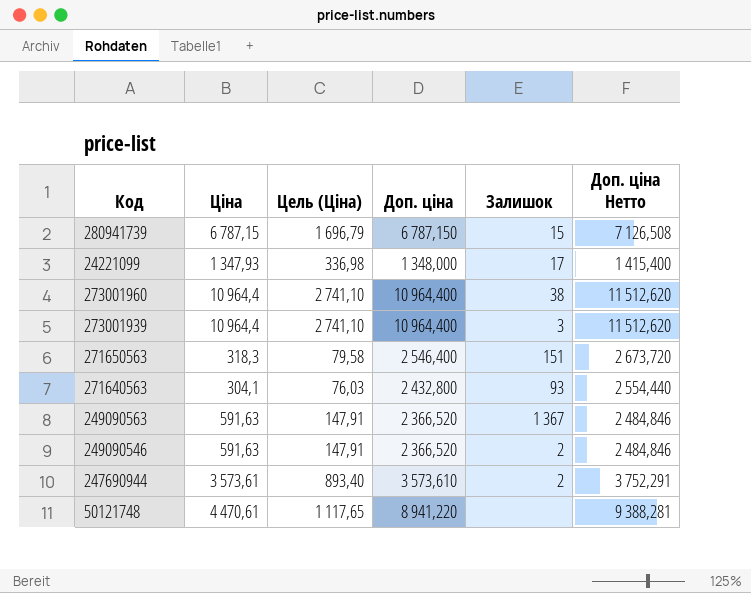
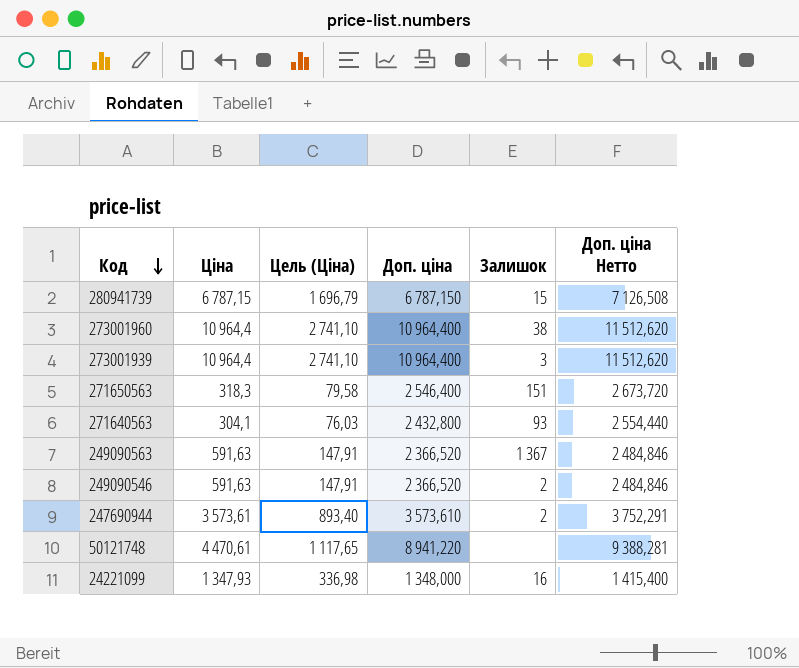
row order: none -> Код descending
24221099 | Залишок: 17 -> 16

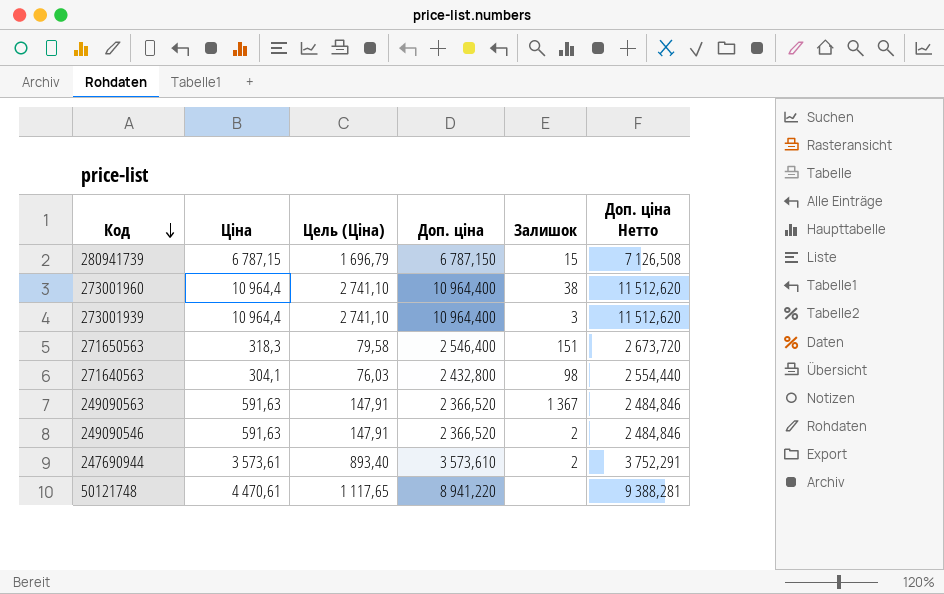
row 24221099: 1 347,93 | 336,98 | 1 348,000 | 16 | 1 415,400 -> none
271640563 | Залишок: 93 -> 98

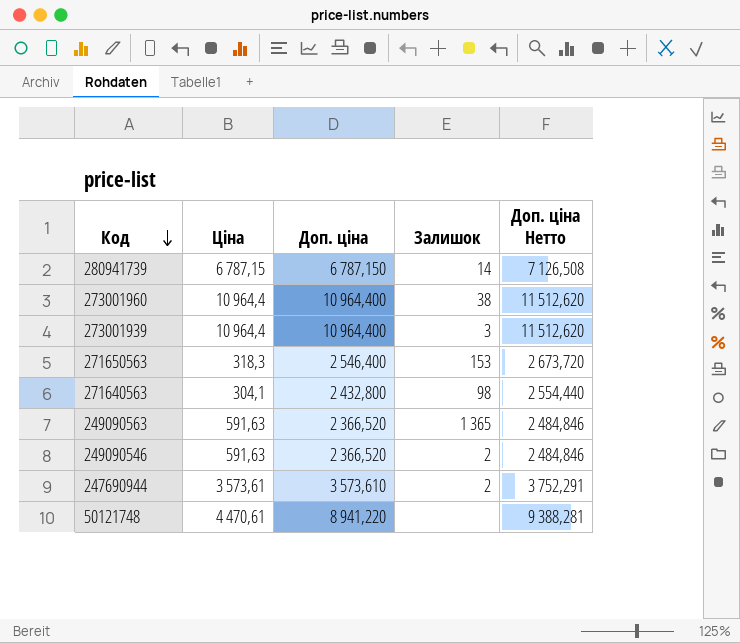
column Цель (Ціна) | formula: [Ціна] * 0,25 -> none
280941739 | Залишок: 15 -> 14
271650563 | Залишок: 151 -> 153
249090563 | Залишок: 1 367 -> 1 365

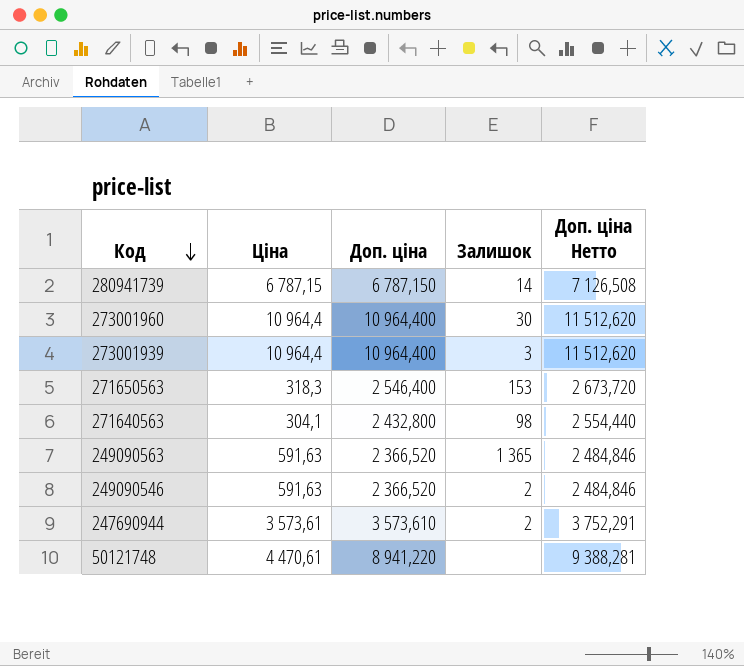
273001960 | Залишок: 38 -> 30

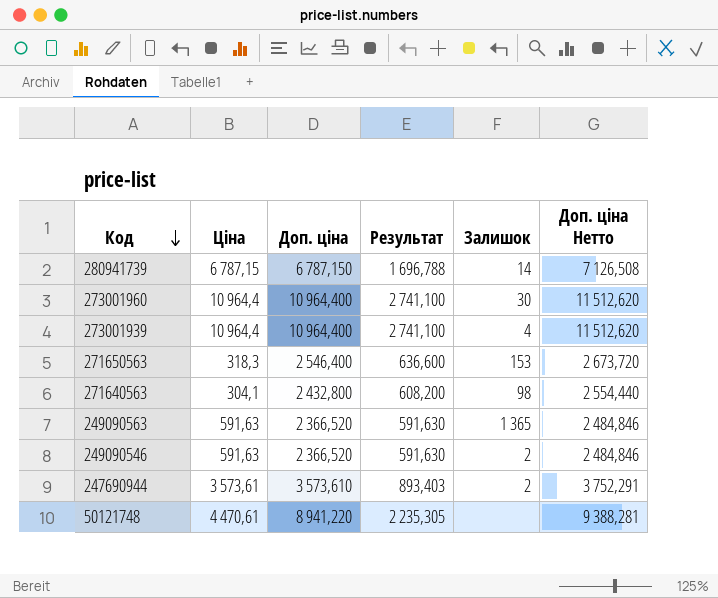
column Результат | formula: none -> [Доп. ціна] * 0,25
273001939 | Залишок: 3 -> 4

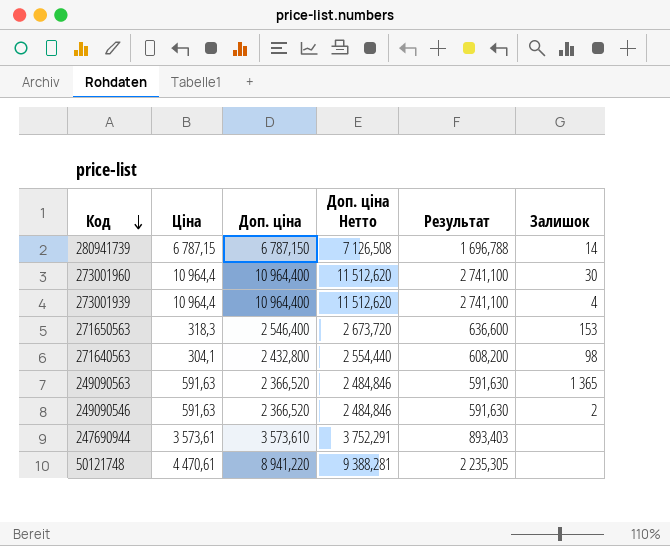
column Доп. ціна Нетто | position: 6 -> 4
247690944 | Залишок: 2 -> none

